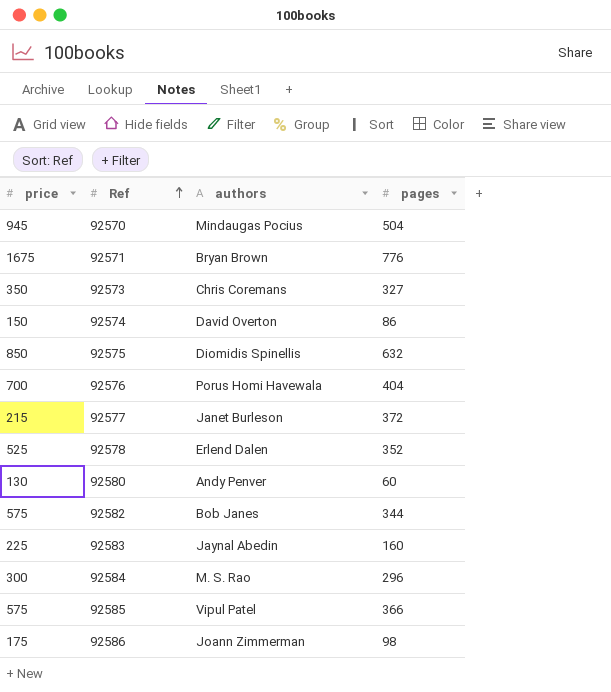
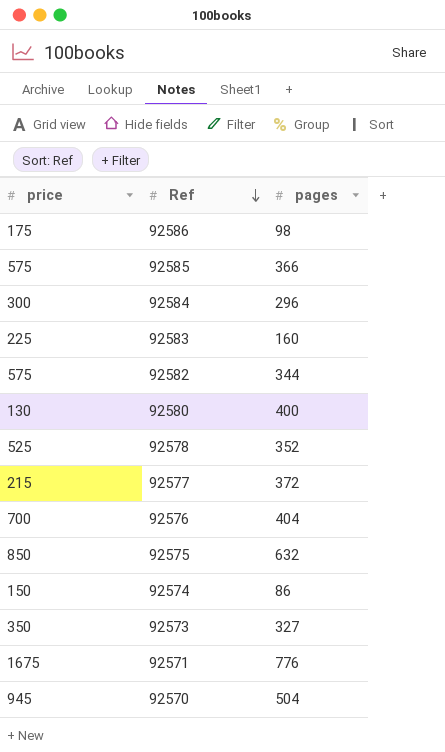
row order: Ref ascending -> Ref descending
column authors | position: 3 -> none
92580 | pages: 60 -> 400

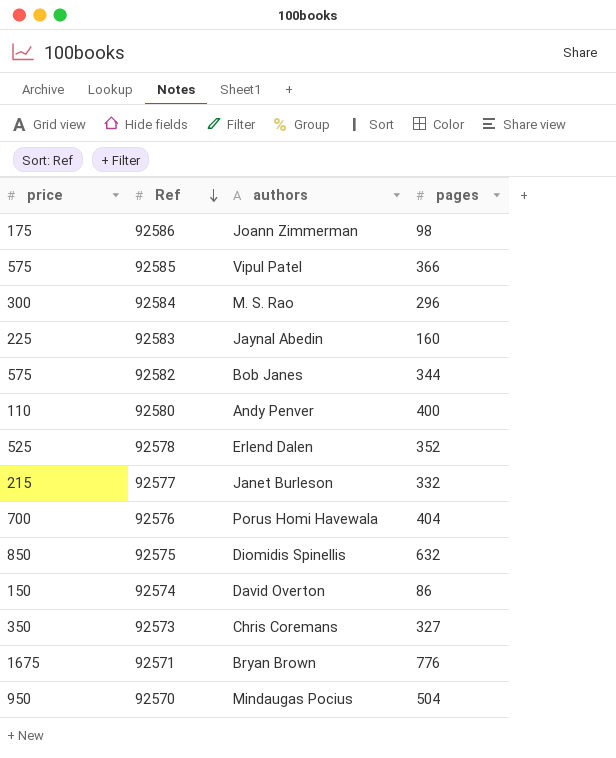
column authors | position: none -> 3
92580 | price: 130 -> 110
92577 | pages: 372 -> 332
92570 | price: 945 -> 950

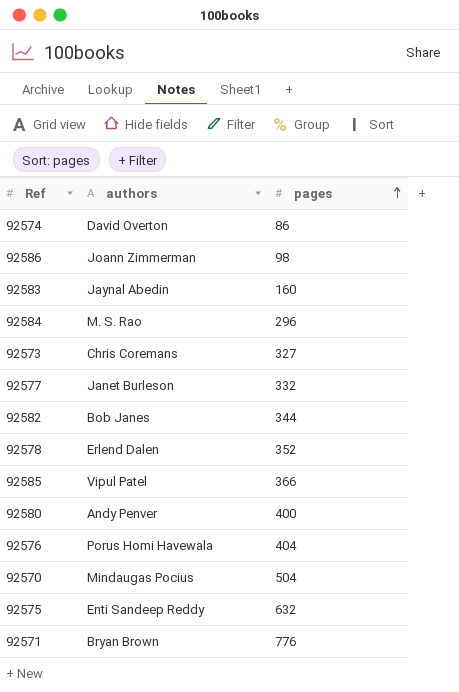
row order: Ref descending -> pages ascending
column price | position: 1 -> none
92575 | authors: Diomidis Spinellis -> Enti Sandeep Reddy

